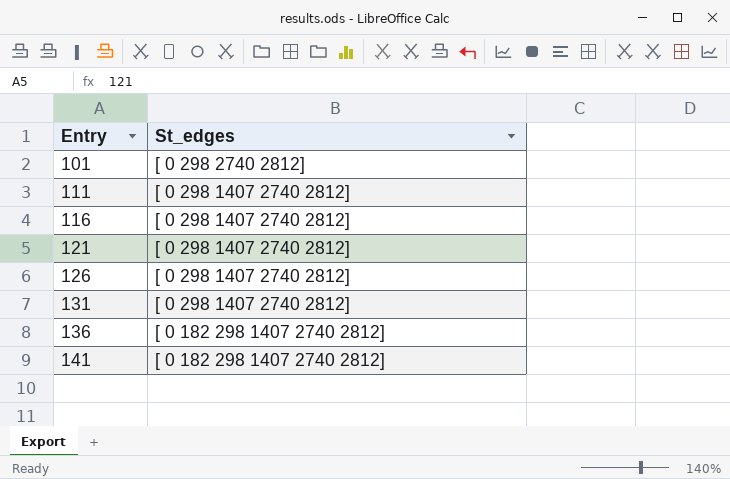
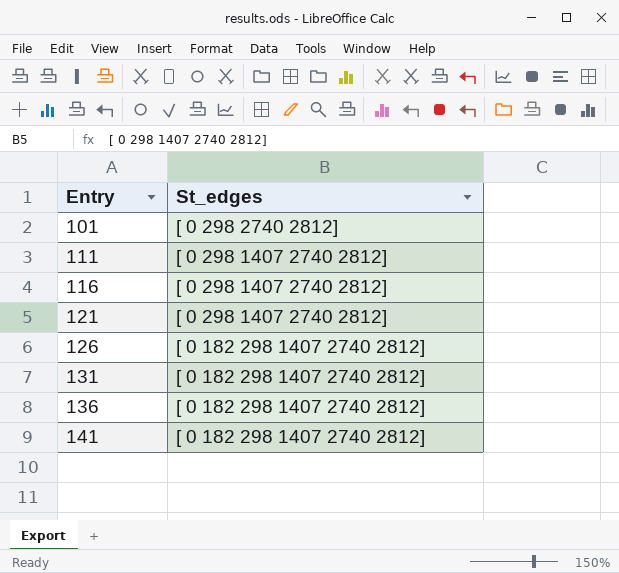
126 | St_edges: [ 0 298 1407 2740 2812] -> [ 0 182 298 1407 2740 2812]
131 | St_edges: [ 0 298 1407 2740 2812] -> [ 0 182 298 1407 2740 2812]

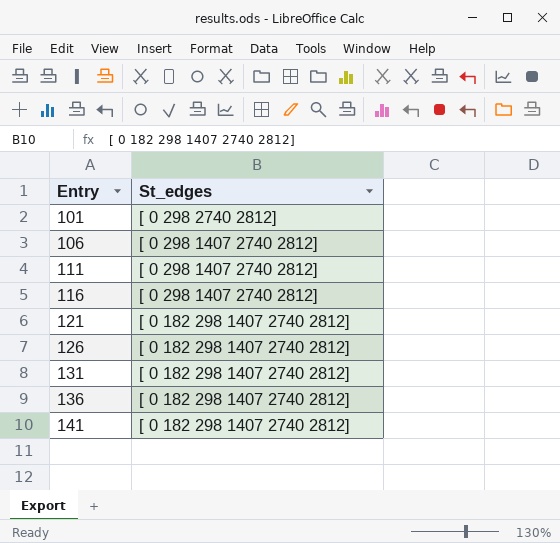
row 106: none -> [ 0 298 1407 2740 2812]
121 | St_edges: [ 0 298 1407 2740 2812] -> [ 0 182 298 1407 2740 2812]

